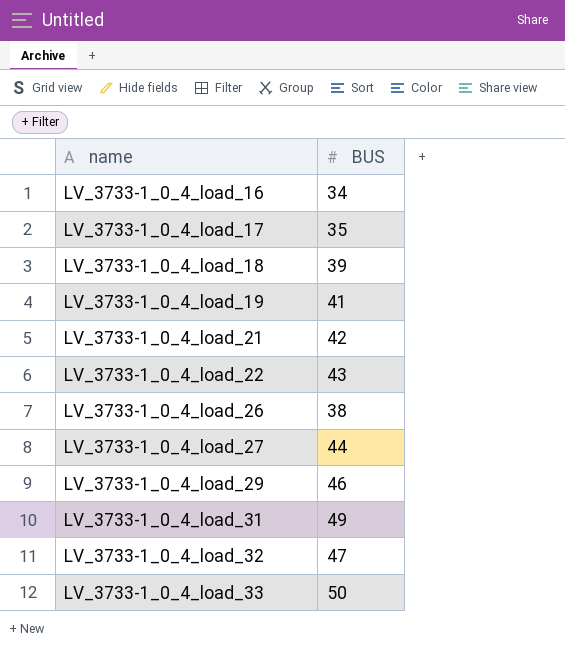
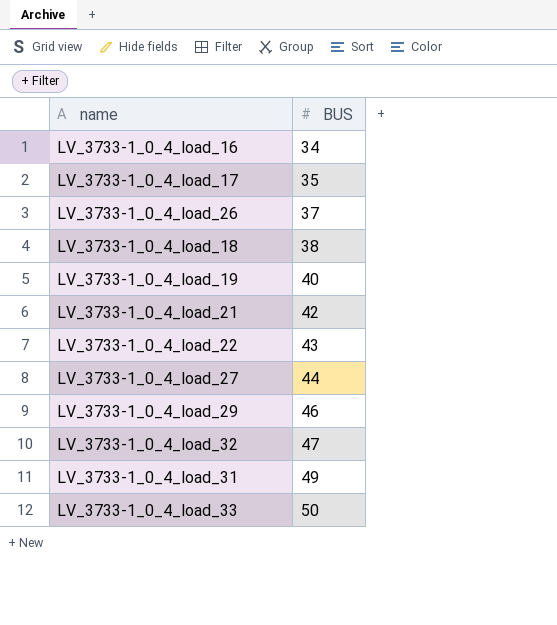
row order: name ascending -> BUS ascending
LV_3733-1_0_4_load_26 | BUS: 38 -> 37
LV_3733-1_0_4_load_18 | BUS: 39 -> 38
LV_3733-1_0_4_load_19 | BUS: 41 -> 40

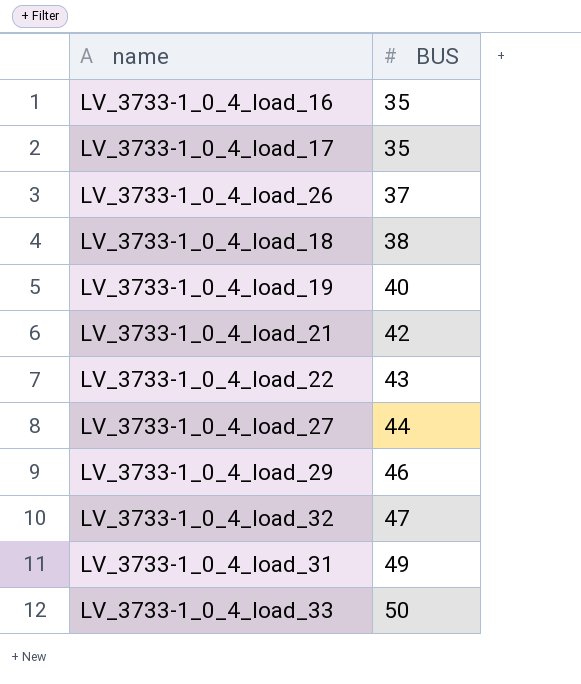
LV_3733-1_0_4_load_16 | BUS: 34 -> 35

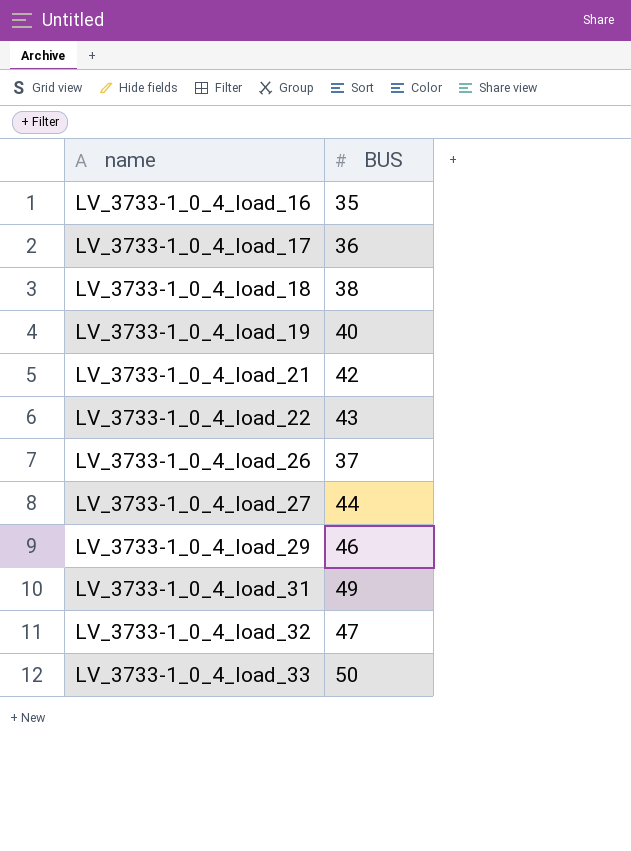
row order: BUS ascending -> name ascending
LV_3733-1_0_4_load_17 | BUS: 35 -> 36

